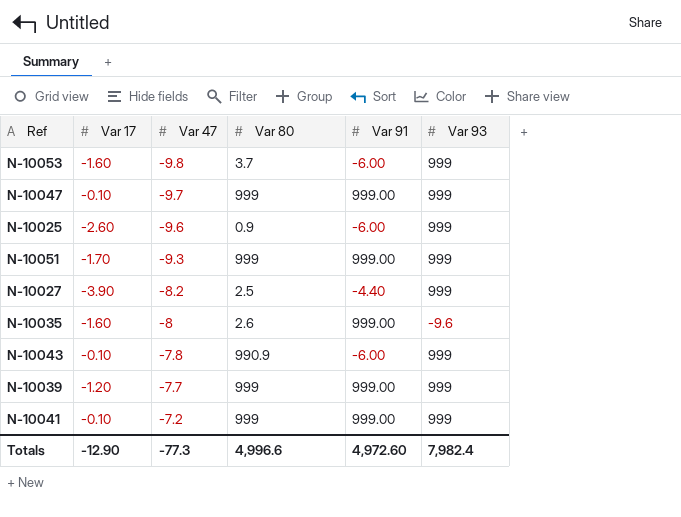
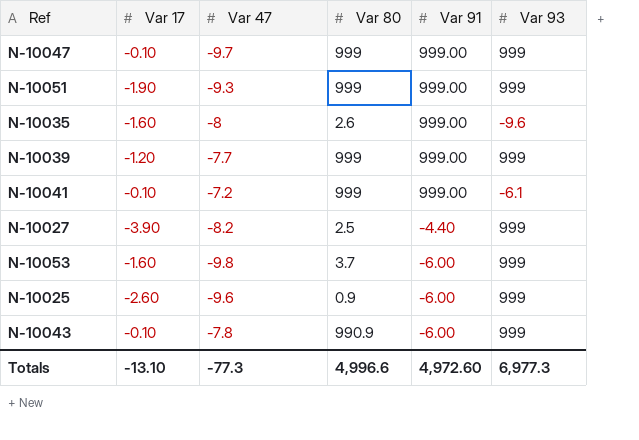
row order: Var 47 ascending -> Var 91 descending
N-10051 | Var 17: -1.70 -> -1.90
N-10041 | Var 93: 999 -> -6.1
Totals | Var 17: -12.90 -> -13.10
Totals | Var 93: 7,982.4 -> 6,977.3

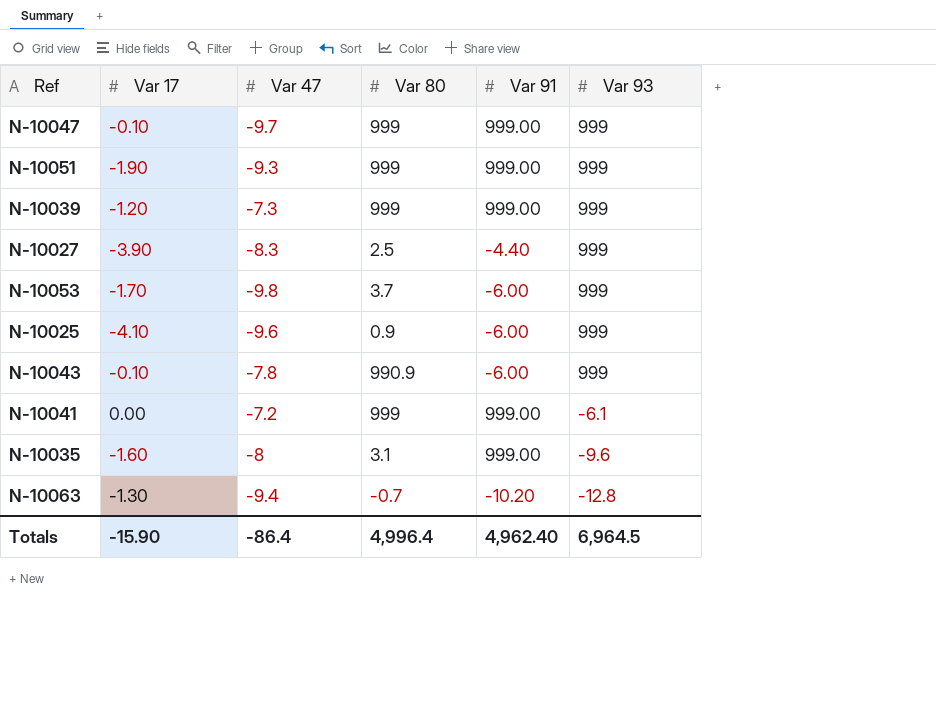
row order: Var 91 descending -> Var 93 descending
N-10039 | Var 47: -7.7 -> -7.3
N-10027 | Var 47: -8.2 -> -8.3
N-10053 | Var 17: -1.60 -> -1.70
N-10025 | Var 17: -2.60 -> -4.10
N-10041 | Var 17: -0.10 -> 0.00
N-10035 | Var 80: 2.6 -> 3.1
row N-10063: none -> -1.30 | -9.4 | -0.7 | -10.20 | -12.8
Totals | Var 17: -13.10 -> -15.90
Totals | Var 47: -77.3 -> -86.4
Totals | Var 80: 4,996.6 -> 4,996.4
Totals | Var 91: 4,972.60 -> 4,962.40
Totals | Var 93: 6,977.3 -> 6,964.5

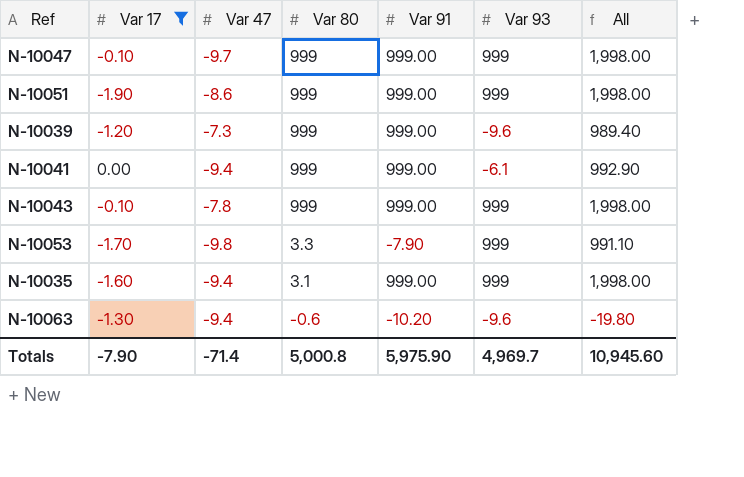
filter: none -> Var 17 >= -1.90
row order: Var 93 descending -> Var 80 descending
column All | formula: none -> [Var 91] + [Var 93]
N-10051 | Var 47: -9.3 -> -8.6
N-10039 | Var 93: 999 -> -9.6
N-10041 | Var 47: -7.2 -> -9.4
N-10043 | Var 80: 990.9 -> 999
N-10043 | Var 91: -6.00 -> 999.00
N-10053 | Var 80: 3.7 -> 3.3
N-10053 | Var 91: -6.00 -> -7.90
N-10035 | Var 47: -8 -> -9.4
N-10035 | Var 93: -9.6 -> 999
N-10063 | Var 80: -0.7 -> -0.6
N-10063 | Var 93: -12.8 -> -9.6
Totals | Var 17: -15.90 -> -7.90
Totals | Var 47: -86.4 -> -71.4
Totals | Var 80: 4,996.4 -> 5,000.8
Totals | Var 91: 4,962.40 -> 5,975.90
Totals | Var 93: 6,964.5 -> 4,969.7

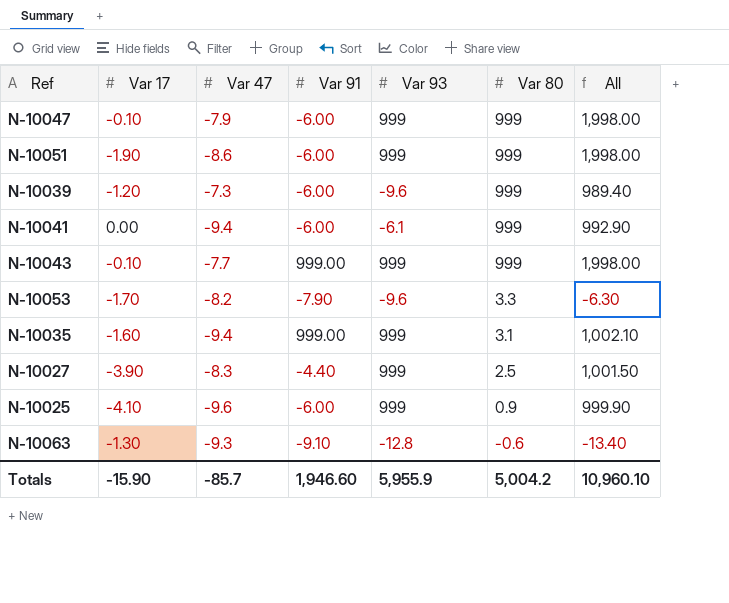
filter: Var 17 >= -1.90 -> none
column Var 80 | position: 4 -> 6
column All | formula: [Var 91] + [Var 93] -> [Var 93] + [Var 80]
N-10047 | Var 47: -9.7 -> -7.9
N-10047 | Var 91: 999.00 -> -6.00
N-10051 | Var 91: 999.00 -> -6.00
N-10039 | Var 91: 999.00 -> -6.00
N-10041 | Var 91: 999.00 -> -6.00
N-10043 | Var 47: -7.8 -> -7.7
N-10053 | Var 47: -9.8 -> -8.2
N-10053 | Var 93: 999 -> -9.6
N-10063 | Var 47: -9.4 -> -9.3
N-10063 | Var 91: -10.20 -> -9.10
N-10063 | Var 93: -9.6 -> -12.8
Totals | Var 17: -7.90 -> -15.90
Totals | Var 47: -71.4 -> -85.7
Totals | Var 91: 5,975.90 -> 1,946.60
Totals | Var 93: 4,969.7 -> 5,955.9
Totals | Var 80: 5,000.8 -> 5,004.2
Totals | All: 10,945.60 -> 10,960.10

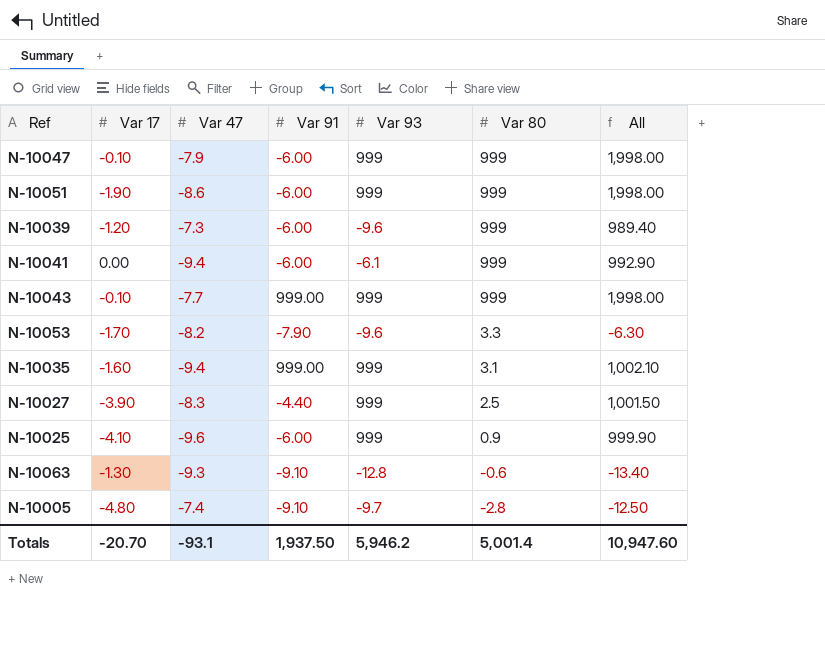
row N-10005: none -> -4.80 | -7.4 | -9.10 | -9.7 | -2.8 | -12.50
Totals | Var 17: -15.90 -> -20.70
Totals | Var 47: -85.7 -> -93.1
Totals | Var 91: 1,946.60 -> 1,937.50
Totals | Var 93: 5,955.9 -> 5,946.2
Totals | Var 80: 5,004.2 -> 5,001.4
Totals | All: 10,960.10 -> 10,947.60

